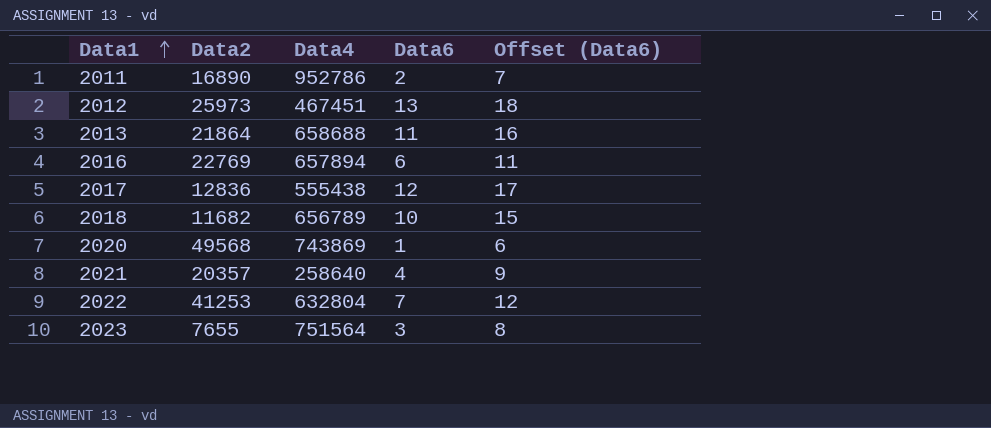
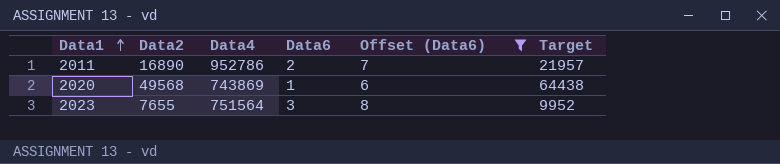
filter: none -> Offset (Data6) <= 8
column Target | formula: none -> [Data2] * 1.3

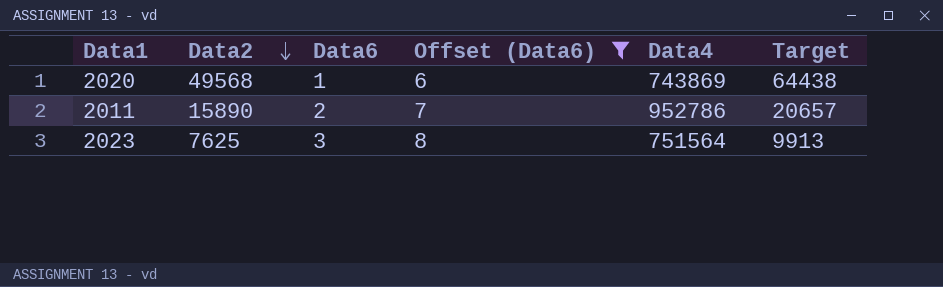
row order: Data1 ascending -> Data2 descending
column Data4 | position: 3 -> 5
2011 | Data2: 16890 -> 15890
2011 | Target: 21957 -> 20657
2023 | Data2: 7655 -> 7625
2023 | Target: 9952 -> 9913

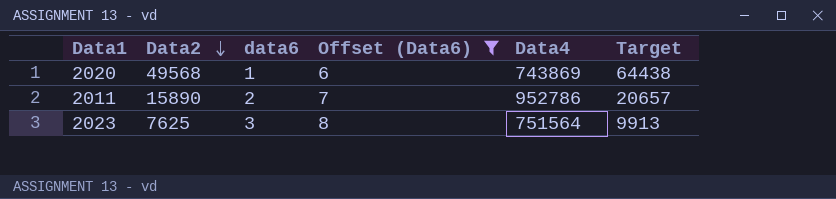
column name: Data6 -> data6

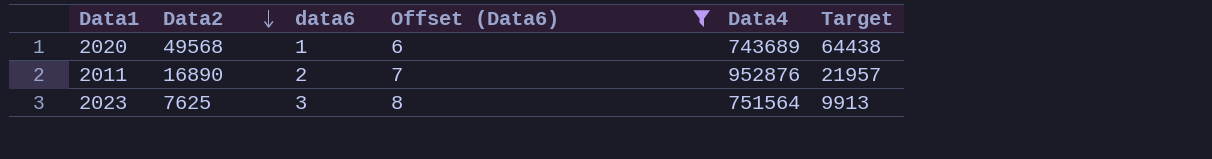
2020 | Data4: 743869 -> 743689
2011 | Data2: 15890 -> 16890
2011 | Data4: 952786 -> 952876
2011 | Target: 20657 -> 21957

